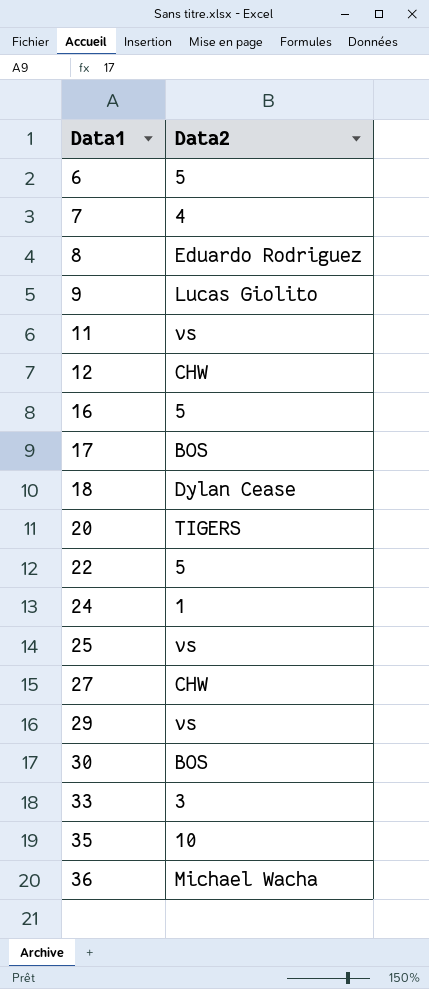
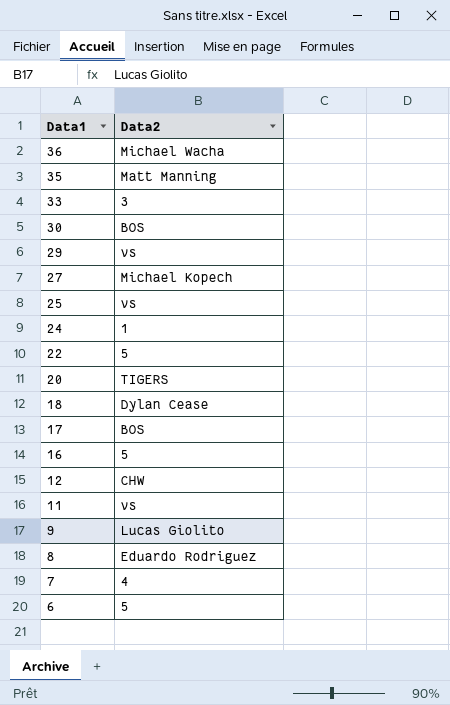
row order: Data1 ascending -> Data1 descending
35 | Data2: 10 -> Matt Manning
27 | Data2: CHW -> Michael Kopech

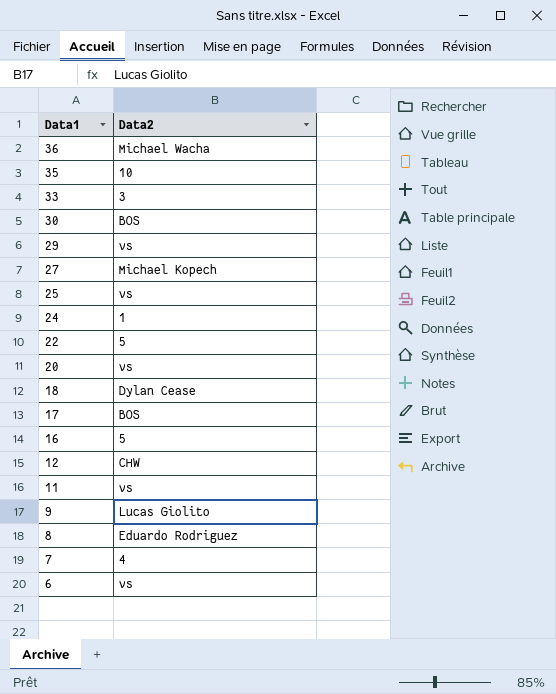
35 | Data2: Matt Manning -> 10
20 | Data2: TIGERS -> vs
6 | Data2: 5 -> vs

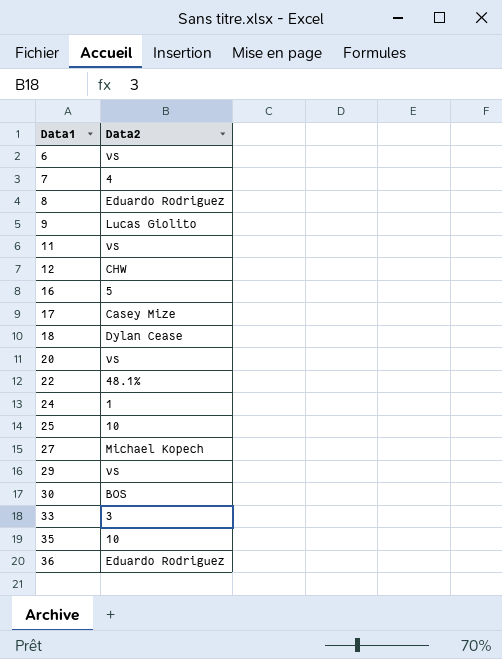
row order: Data1 descending -> Data1 ascending
17 | Data2: BOS -> Casey Mize
22 | Data2: 5 -> 48.1%
25 | Data2: vs -> 10
36 | Data2: Michael Wacha -> Eduardo Rodriguez

